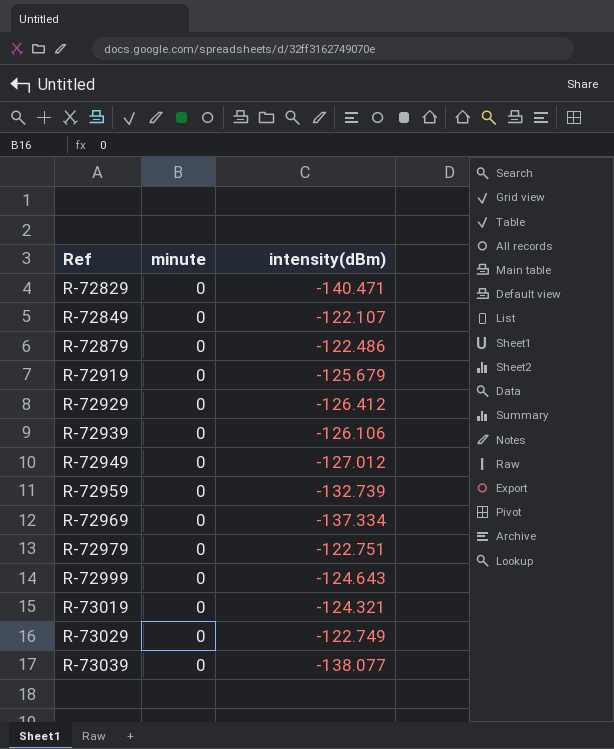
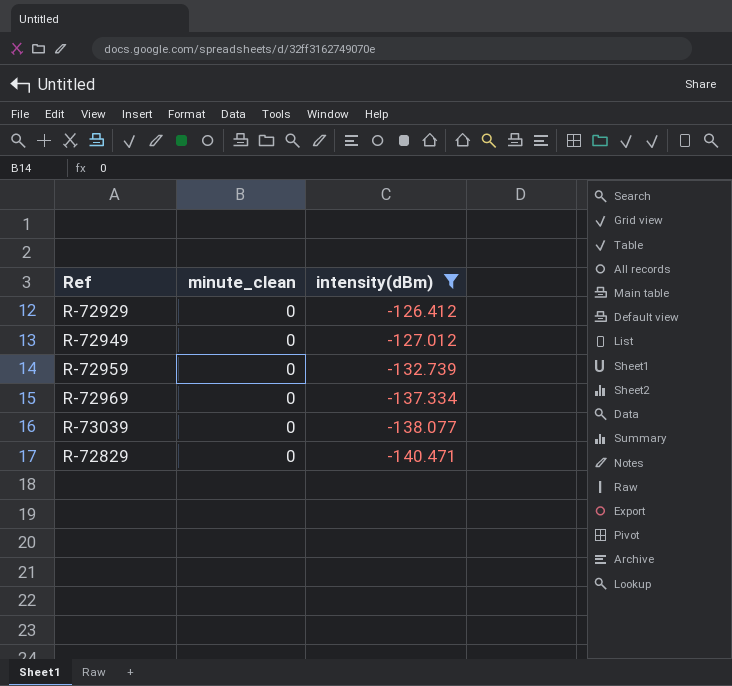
filter: none -> intensity(dBm) <= -126.412
row order: Ref ascending -> intensity(dBm) descending
column name: minute -> minute_clean

